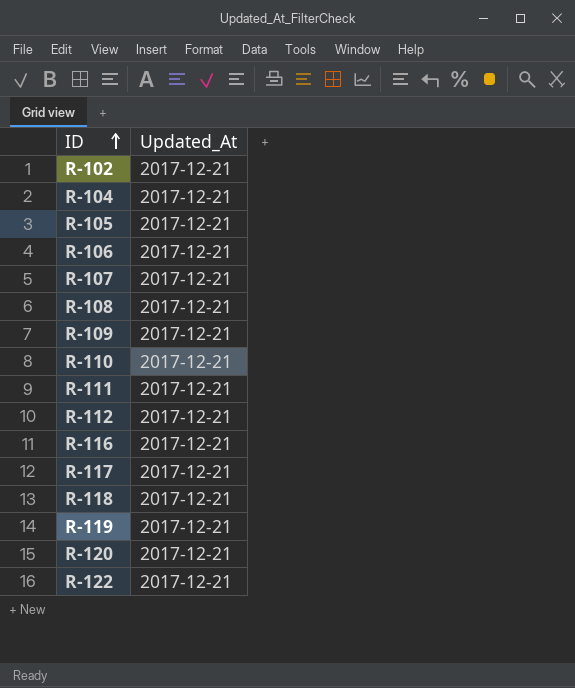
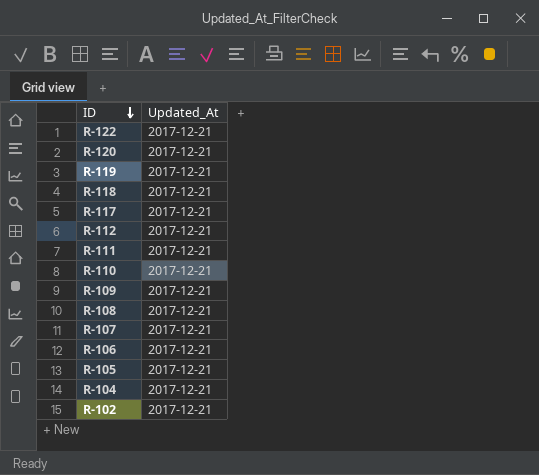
row order: ID ascending -> ID descending
row R-116: 2017-12-21 -> none

